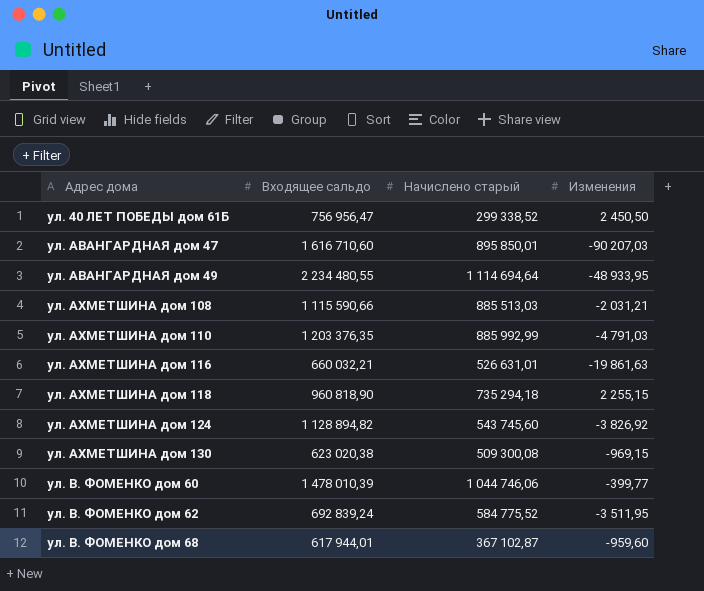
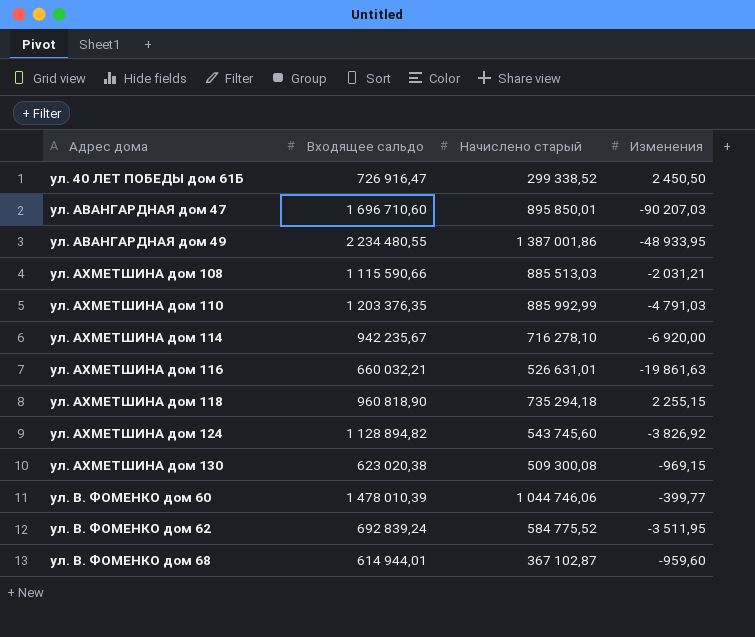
ул. 40 ЛЕТ ПОБЕДЫ дом 61Б | Входящее сальдо: 756 956,47 -> 726 916,47
ул. АВАНГАРДНАЯ дом 47 | Входящее сальдо: 1 616 710,60 -> 1 696 710,60
ул. АВАНГАРДНАЯ дом 49 | Начислено старый: 1 114 694,64 -> 1 387 001,86
row ул. АХМЕТШИНА дом 114: none -> 942 235,67 | 716 278,10 | -6 920,00
ул. В. ФОМЕНКО дом 68 | Входящее сальдо: 617 944,01 -> 614 944,01

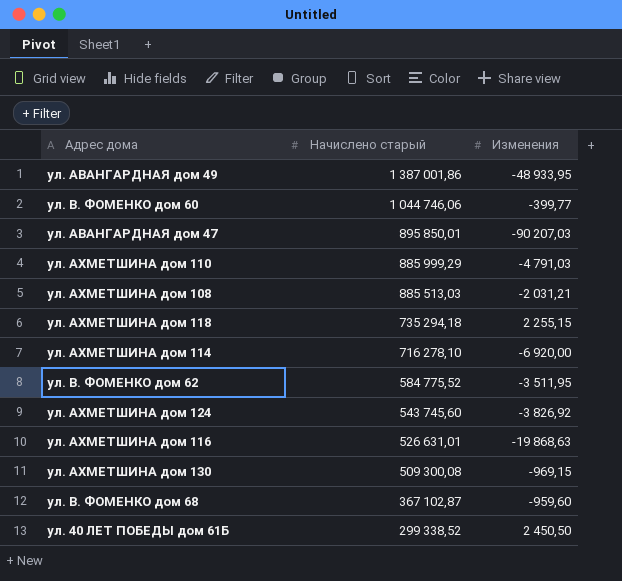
row order: Адрес дома ascending -> Начислено старый descending
column Входящее сальдо | position: 2 -> none
ул. АХМЕТШИНА дом 110 | Начислено старый: 885 992,99 -> 885 999,29
ул. АХМЕТШИНА дом 116 | Изменения: -19 861,63 -> -19 868,63

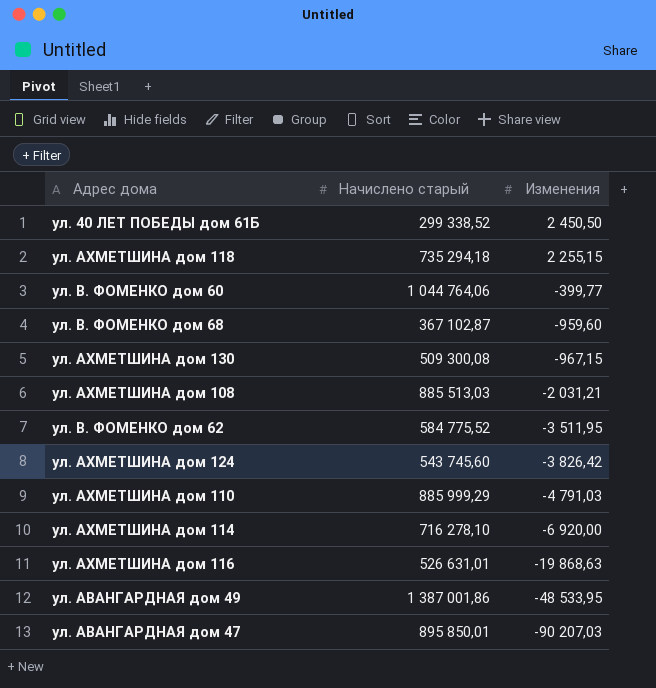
row order: Начислено старый descending -> Изменения descending
ул. В. ФОМЕНКО дом 60 | Начислено старый: 1 044 746,06 -> 1 044 764,06
ул. АХМЕТШИНА дом 130 | Изменения: -969,15 -> -967,15
ул. АХМЕТШИНА дом 124 | Изменения: -3 826,92 -> -3 826,42
ул. АВАНГАРДНАЯ дом 49 | Изменения: -48 933,95 -> -48 533,95

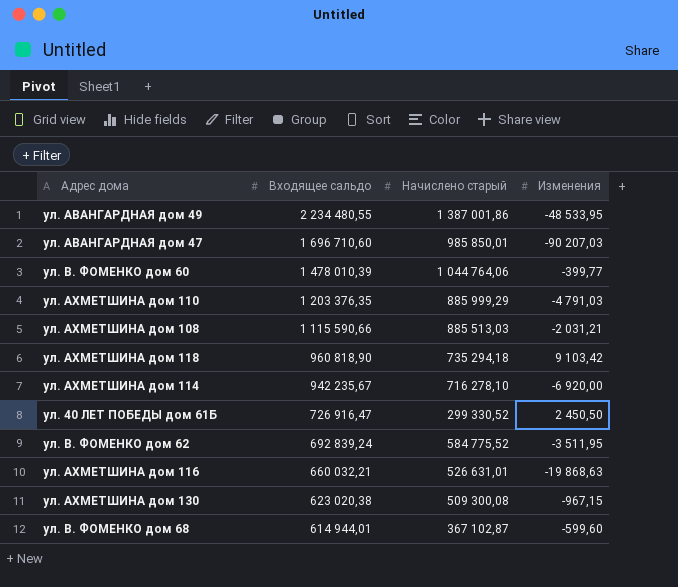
row order: Изменения descending -> Входящее сальдо descending
column Входящее сальдо | position: none -> 2
row ул. АХМЕТШИНА дом 124: 543 745,60 | -3 826,42 -> none
ул. АВАНГАРДНАЯ дом 47 | Начислено старый: 895 850,01 -> 985 850,01
ул. АХМЕТШИНА дом 118 | Изменения: 2 255,15 -> 9 103,42
ул. 40 ЛЕТ ПОБЕДЫ дом 61Б | Начислено старый: 299 338,52 -> 299 330,52
ул. В. ФОМЕНКО дом 68 | Изменения: -959,60 -> -599,60

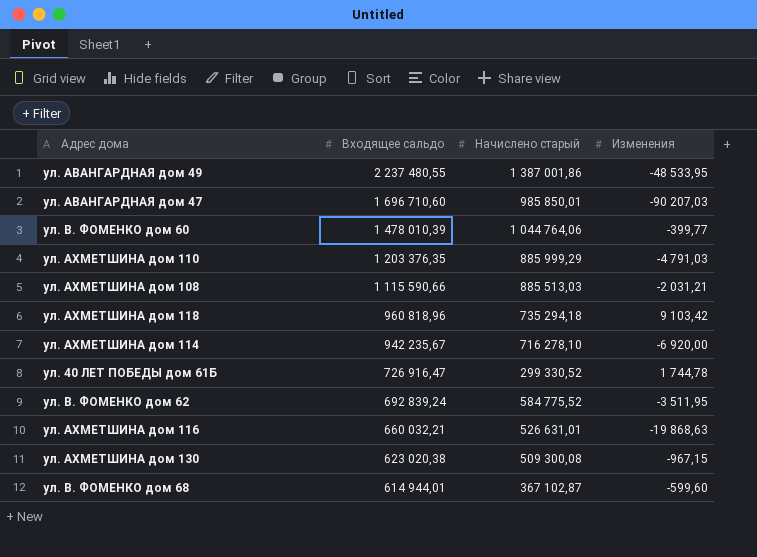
ул. АВАНГАРДНАЯ дом 49 | Входящее сальдо: 2 234 480,55 -> 2 237 480,55
ул. АХМЕТШИНА дом 118 | Входящее сальдо: 960 818,90 -> 960 818,96
ул. 40 ЛЕТ ПОБЕДЫ дом 61Б | Изменения: 2 450,50 -> 1 744,78

